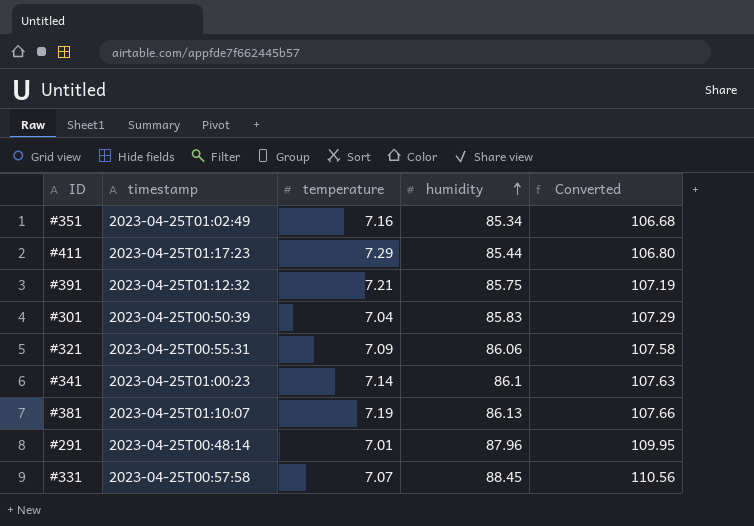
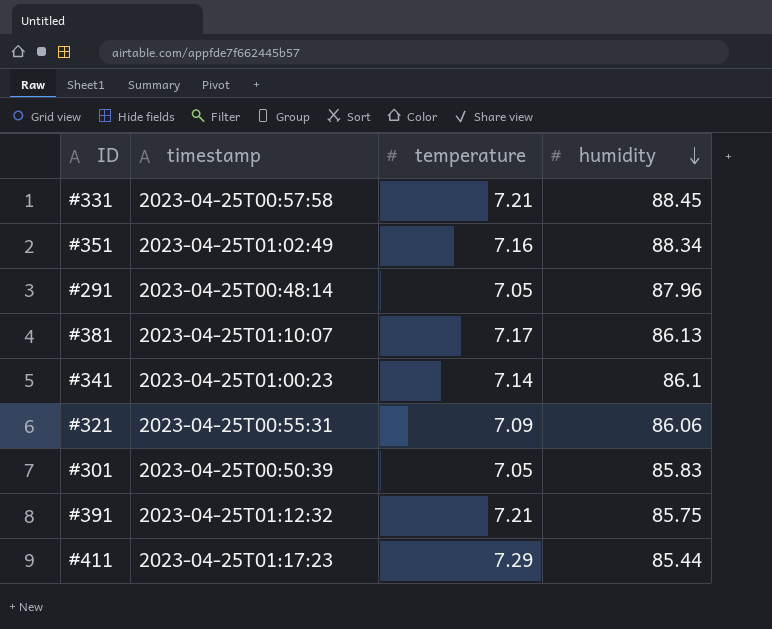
row order: humidity ascending -> humidity descending
column Converted | formula: [humidity] * 1.25 -> none
#331 | temperature: 7.07 -> 7.21
#351 | humidity: 85.34 -> 88.34
#291 | temperature: 7.01 -> 7.05
#381 | temperature: 7.19 -> 7.17
#301 | temperature: 7.04 -> 7.05

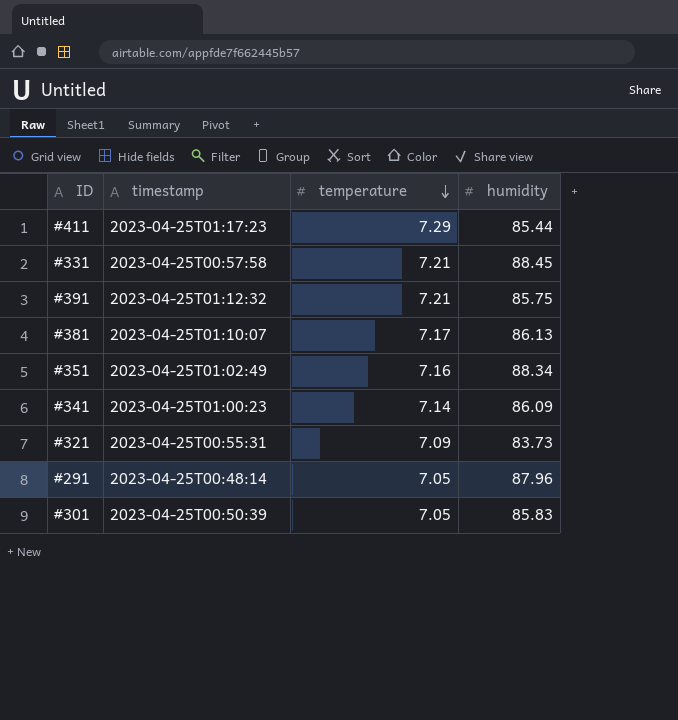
row order: humidity descending -> temperature descending
#341 | humidity: 86.1 -> 86.09
#321 | humidity: 86.06 -> 83.73

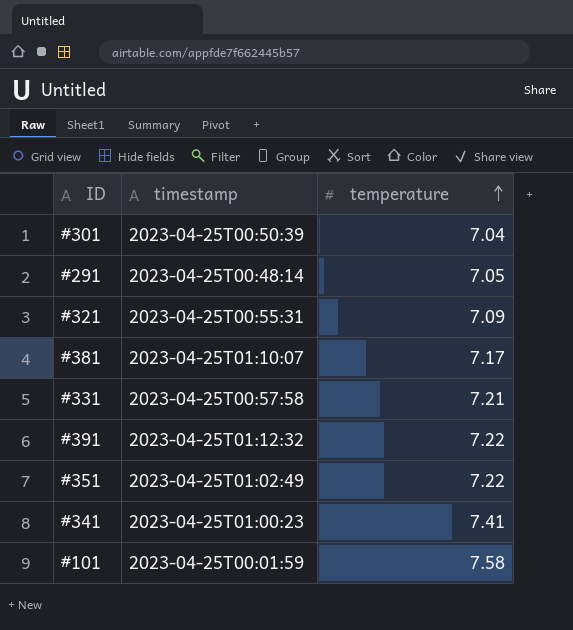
row order: temperature descending -> temperature ascending
column humidity | position: 4 -> none
row #411: 2023-04-25T01:17:23 | 7.29 | 85.44 -> none
#301 | temperature: 7.05 -> 7.04
#391 | temperature: 7.21 -> 7.22
#351 | temperature: 7.16 -> 7.22
#341 | temperature: 7.14 -> 7.41
row #101: none -> 2023-04-25T00:01:59 | 7.58

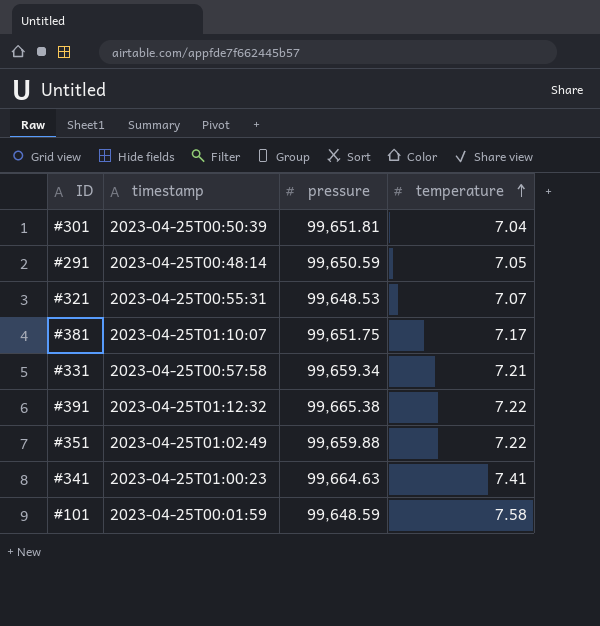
column pressure | position: none -> 3
#321 | temperature: 7.09 -> 7.07

